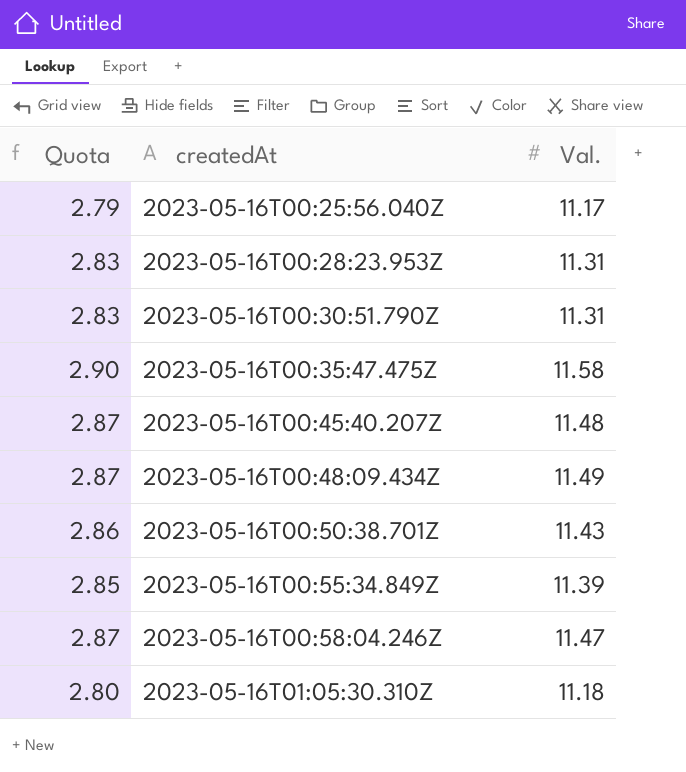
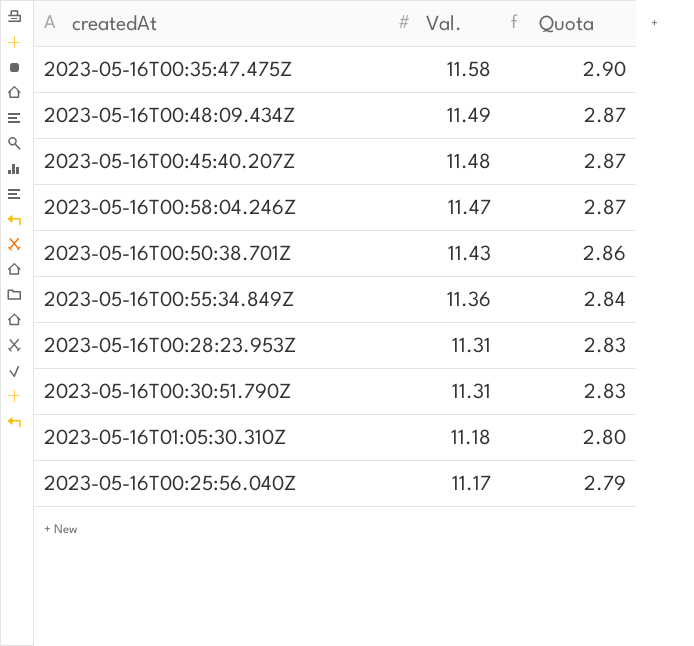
row order: createdAt ascending -> Val. descending
column Quota | position: 1 -> 3
2023-05-16T00:55:34.849Z | Val.: 11.39 -> 11.36
2023-05-16T00:55:34.849Z | Quota: 2.85 -> 2.84

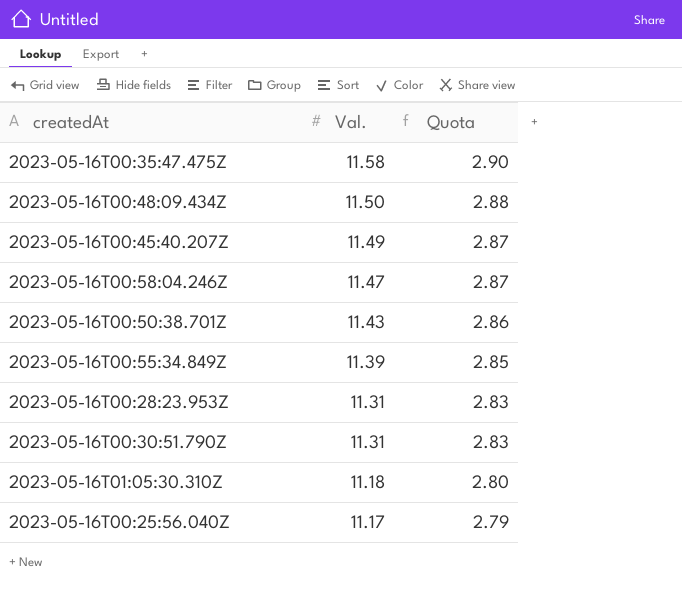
2023-05-16T00:48:09.434Z | Val.: 11.49 -> 11.50
2023-05-16T00:48:09.434Z | Quota: 2.87 -> 2.88
2023-05-16T00:45:40.207Z | Val.: 11.48 -> 11.49
2023-05-16T00:55:34.849Z | Val.: 11.36 -> 11.39
2023-05-16T00:55:34.849Z | Quota: 2.84 -> 2.85

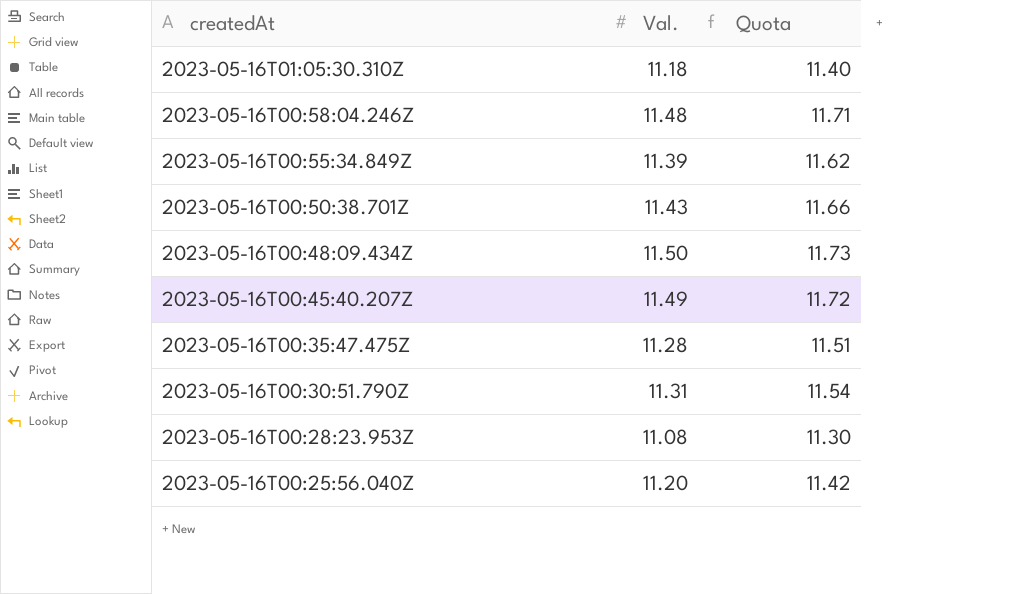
row order: Val. descending -> createdAt descending
column Quota | formula: [Val.] * 0.25 -> [Val.] * 1.02
2023-05-16T00:58:04.246Z | Val.: 11.47 -> 11.48
2023-05-16T00:35:47.475Z | Val.: 11.58 -> 11.28
2023-05-16T00:28:23.953Z | Val.: 11.31 -> 11.08
2023-05-16T00:25:56.040Z | Val.: 11.17 -> 11.20

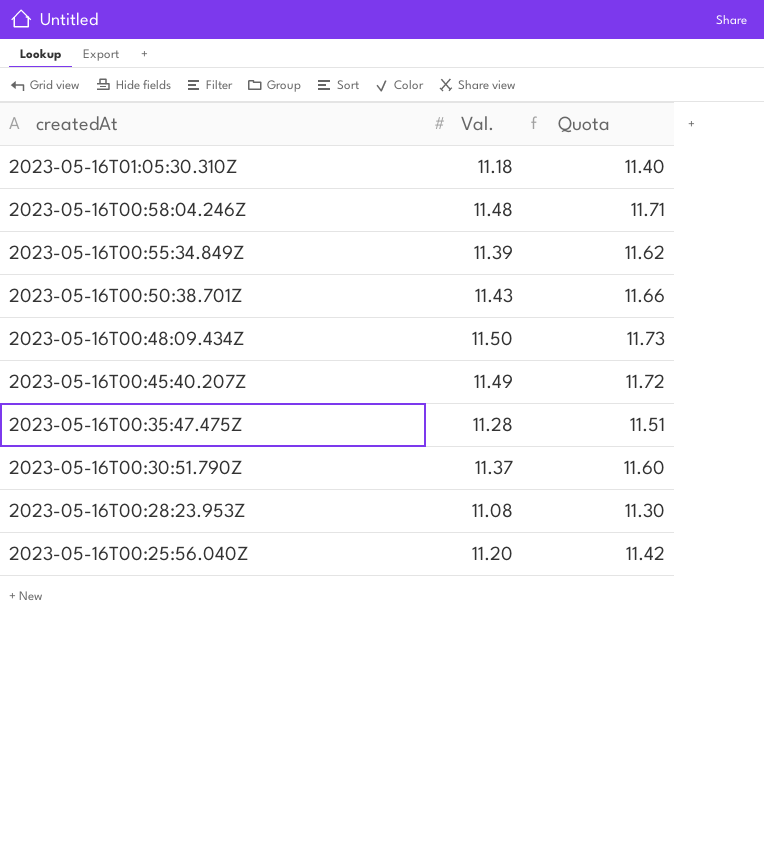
2023-05-16T00:30:51.790Z | Val.: 11.31 -> 11.37
2023-05-16T00:30:51.790Z | Quota: 11.54 -> 11.60

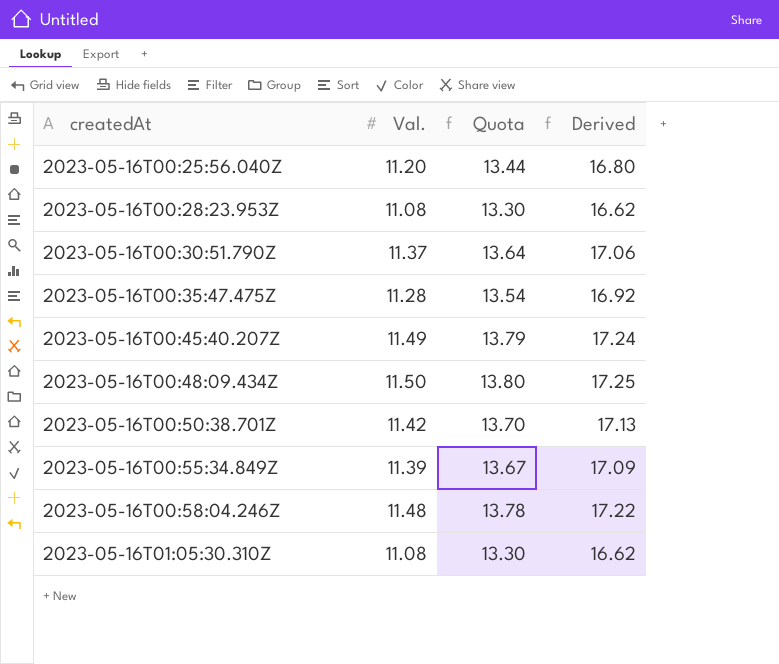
row order: createdAt descending -> createdAt ascending
column Quota | formula: [Val.] * 1.02 -> [Val.] * 1.2
column Derived | formula: none -> [Val.] * 1.5
2023-05-16T00:50:38.701Z | Val.: 11.43 -> 11.42
2023-05-16T01:05:30.310Z | Val.: 11.18 -> 11.08

